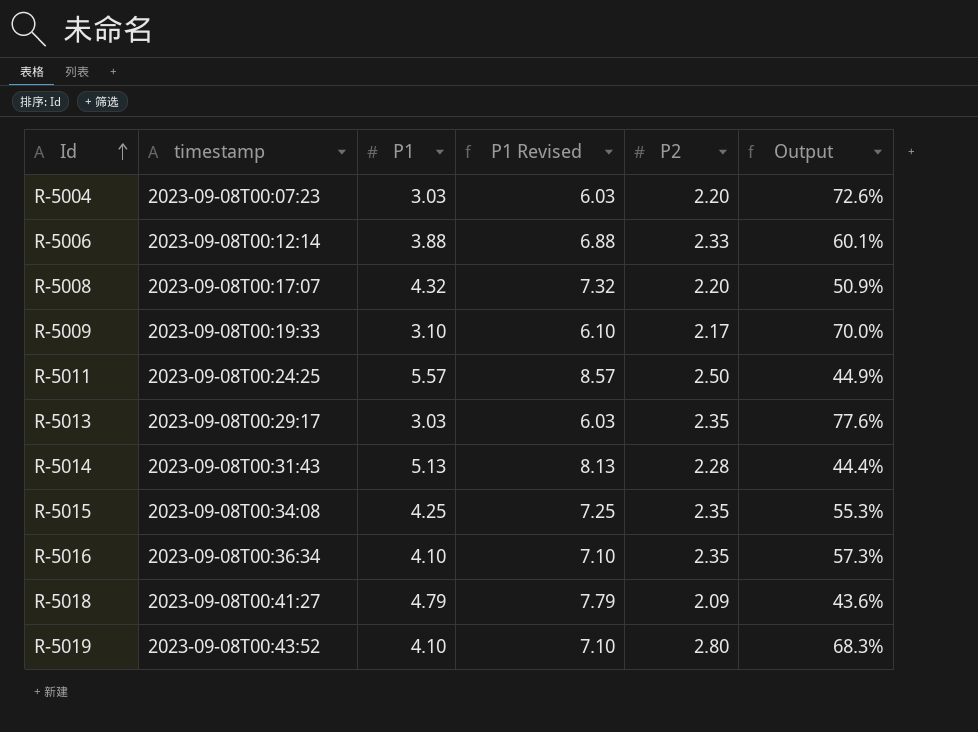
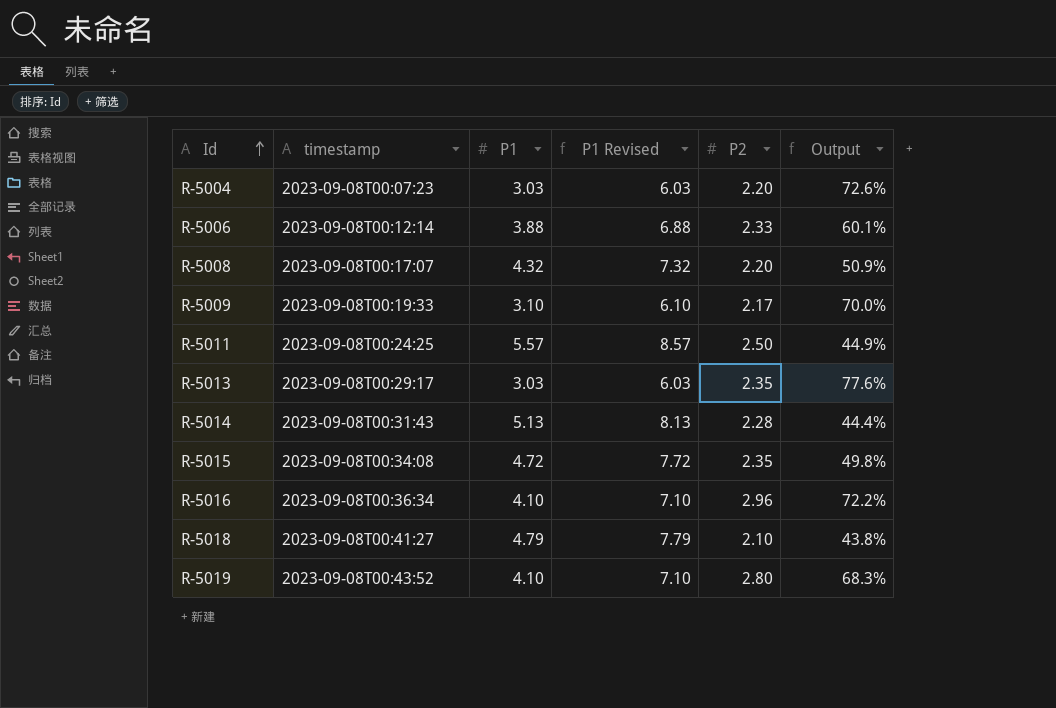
R-5015 | P1: 4.25 -> 4.72
R-5015 | P1 Revised: 7.25 -> 7.72
R-5015 | Output: 55.3% -> 49.8%
R-5016 | P2: 2.35 -> 2.96
R-5016 | Output: 57.3% -> 72.2%
R-5018 | P2: 2.09 -> 2.10
R-5018 | Output: 43.6% -> 43.8%

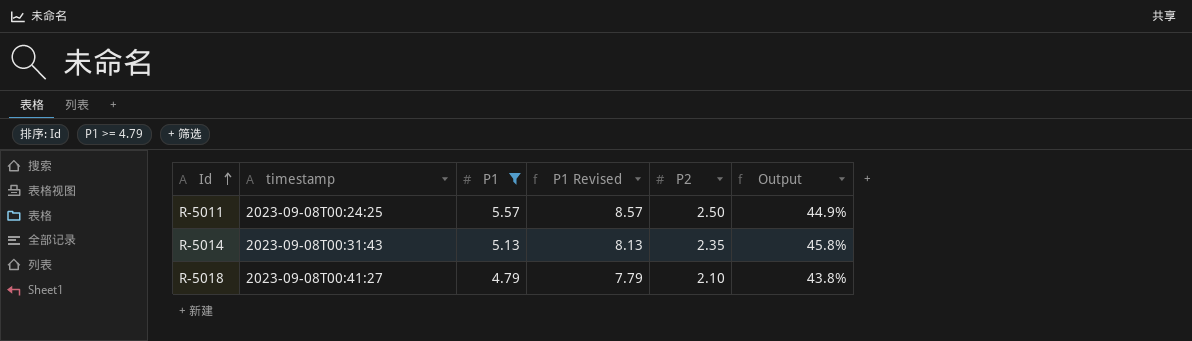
filter: none -> P1 >= 4.79
R-5014 | P2: 2.28 -> 2.35
R-5014 | Output: 44.4% -> 45.8%

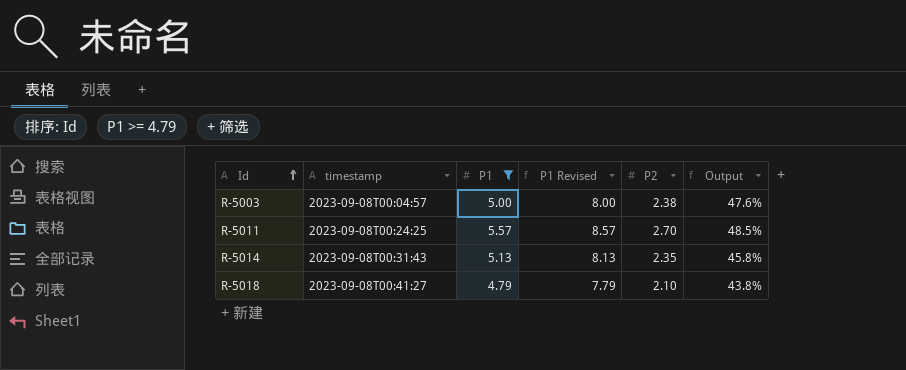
row R-5003: none -> 2023-09-08T00:04:57 | 5.00 | 8.00 | 2.38 | 47.6%
R-5011 | P2: 2.50 -> 2.70
R-5011 | Output: 44.9% -> 48.5%

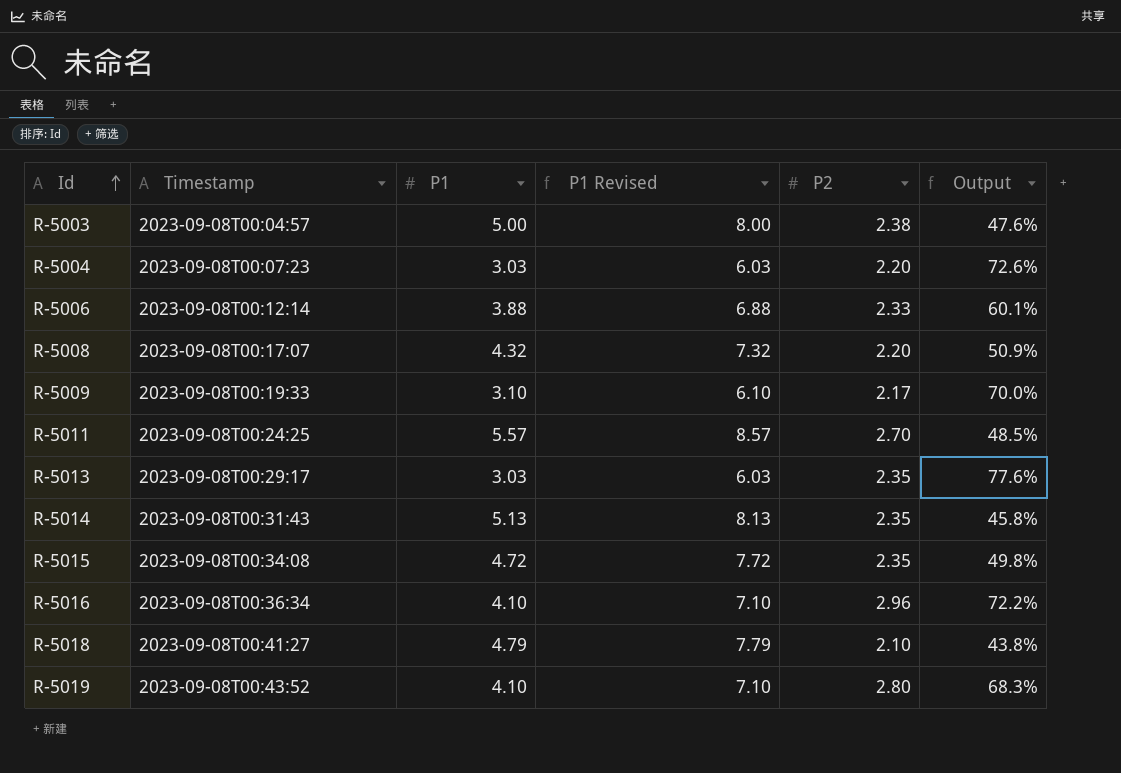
filter: P1 >= 4.79 -> none
column name: timestamp -> Timestamp

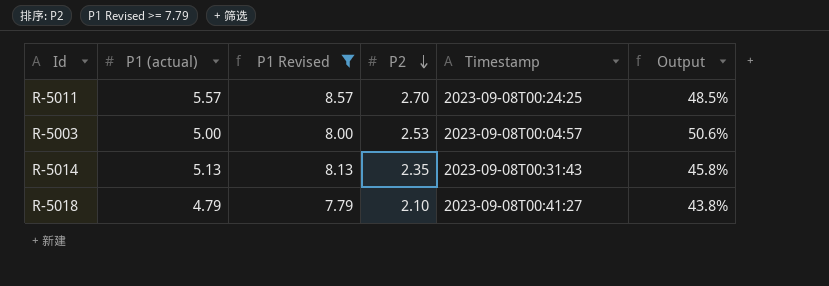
filter: none -> P1 Revised >= 7.79
row order: Id ascending -> P2 descending
column name: P1 -> P1 (actual)
column Timestamp | position: 2 -> 5
R-5003 | P2: 2.38 -> 2.53
R-5003 | Output: 47.6% -> 50.6%

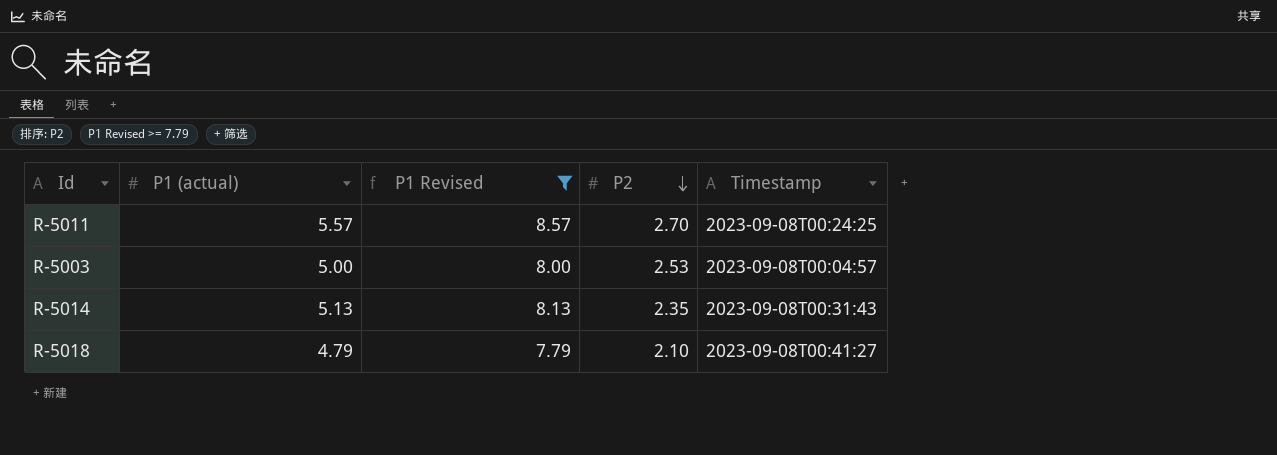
column Output | formula: [P2] / [P1 (actual)] -> none

